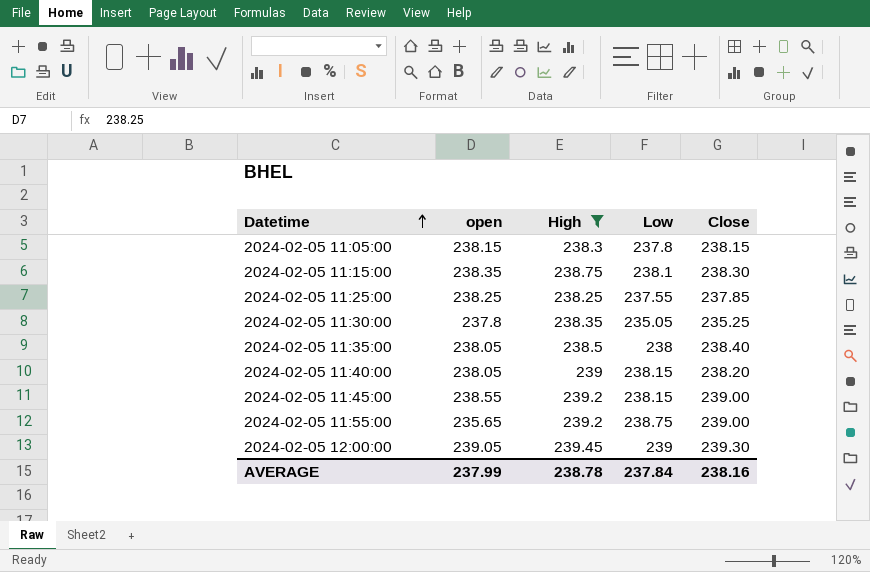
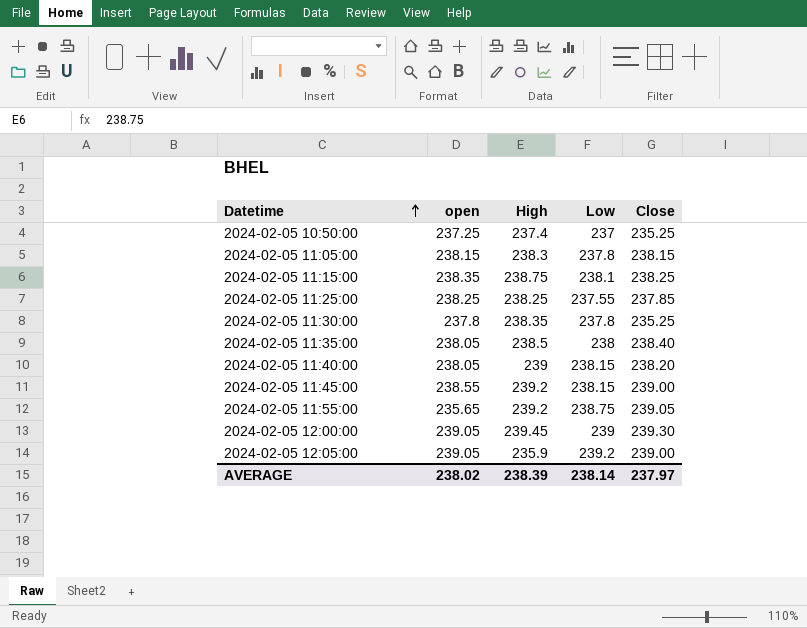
filter: High >= 238.25 -> none
2024-02-05 11:15:00 | Close: 238.30 -> 238.25
2024-02-05 11:30:00 | Low: 235.05 -> 237.8
2024-02-05 11:55:00 | Close: 239.00 -> 239.05
AVERAGE | open: 237.99 -> 238.02
AVERAGE | High: 238.78 -> 238.39
AVERAGE | Low: 237.84 -> 238.14
AVERAGE | Close: 238.16 -> 237.97

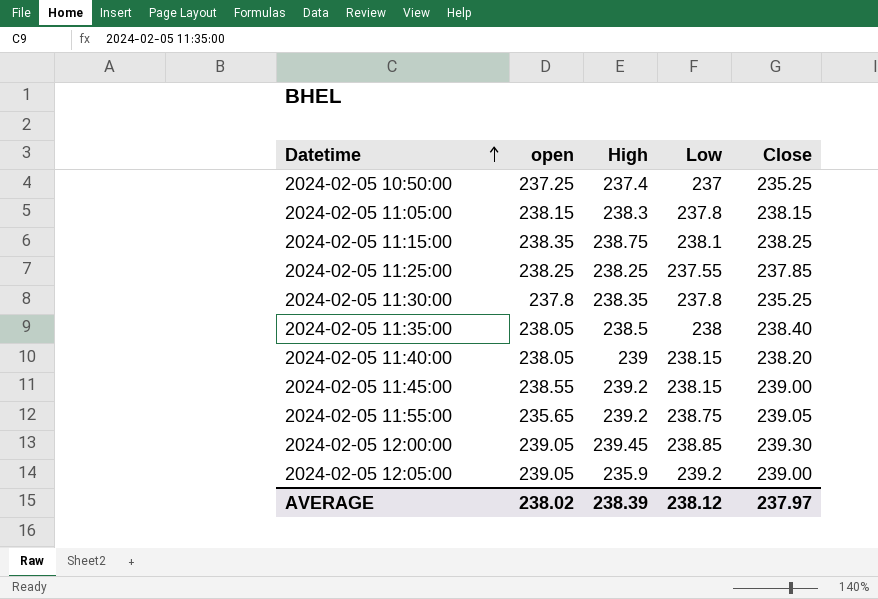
2024-02-05 12:00:00 | Low: 239 -> 238.85
AVERAGE | Low: 238.14 -> 238.12

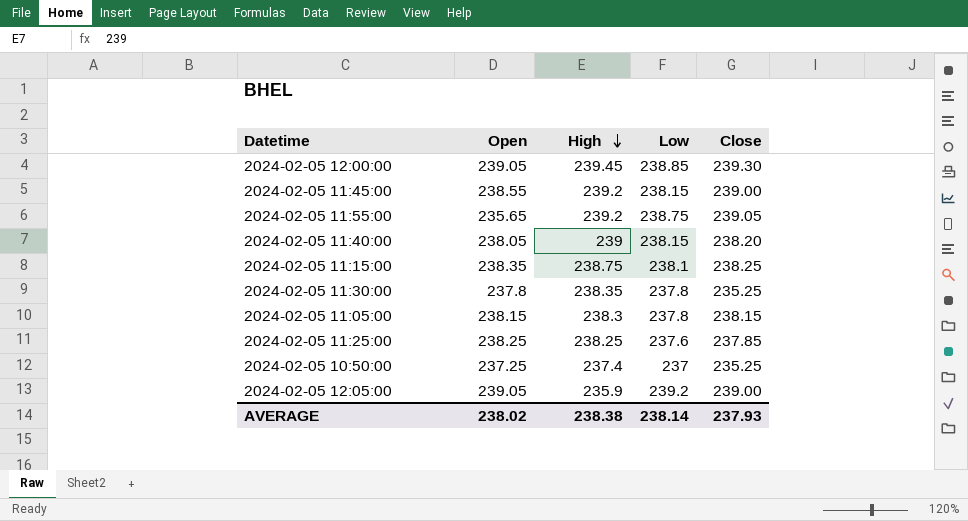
row order: Datetime ascending -> High descending
column name: open -> Open
row 2024-02-05 11:35:00: 238.05 | 238.5 | 238 | 238.40 -> none
2024-02-05 11:25:00 | Low: 237.55 -> 237.6
AVERAGE | High: 238.39 -> 238.38
AVERAGE | Low: 238.12 -> 238.14
AVERAGE | Close: 237.97 -> 237.93

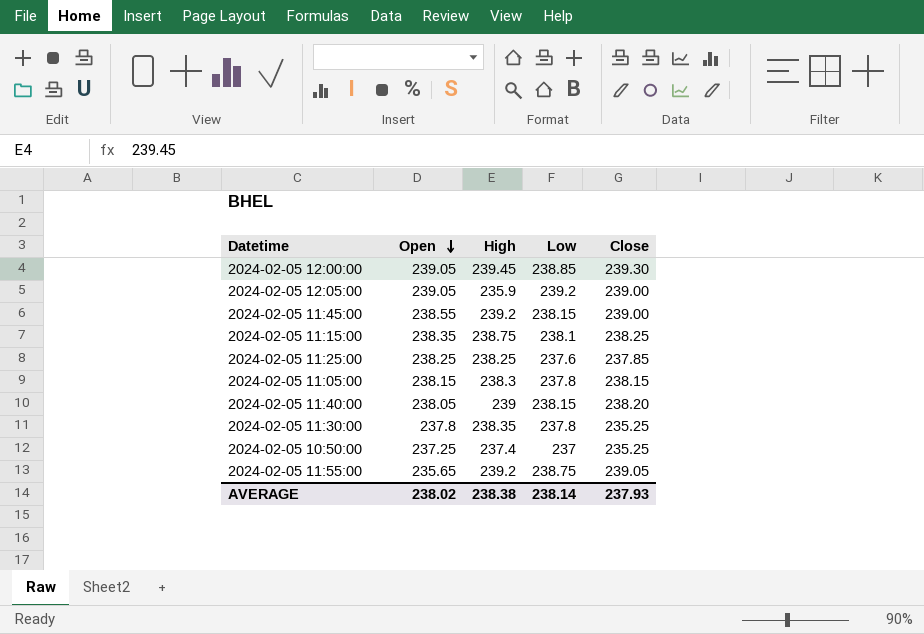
row order: High descending -> Open descending

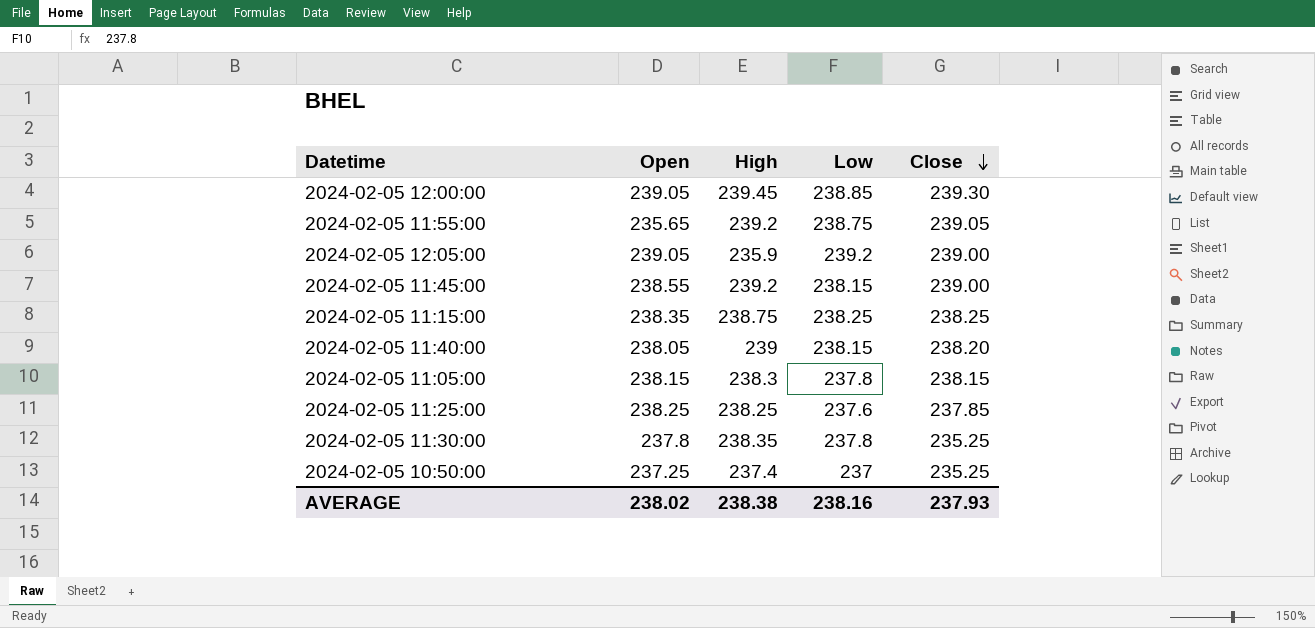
row order: Open descending -> Close descending
2024-02-05 11:15:00 | Low: 238.1 -> 238.25
AVERAGE | Low: 238.14 -> 238.16

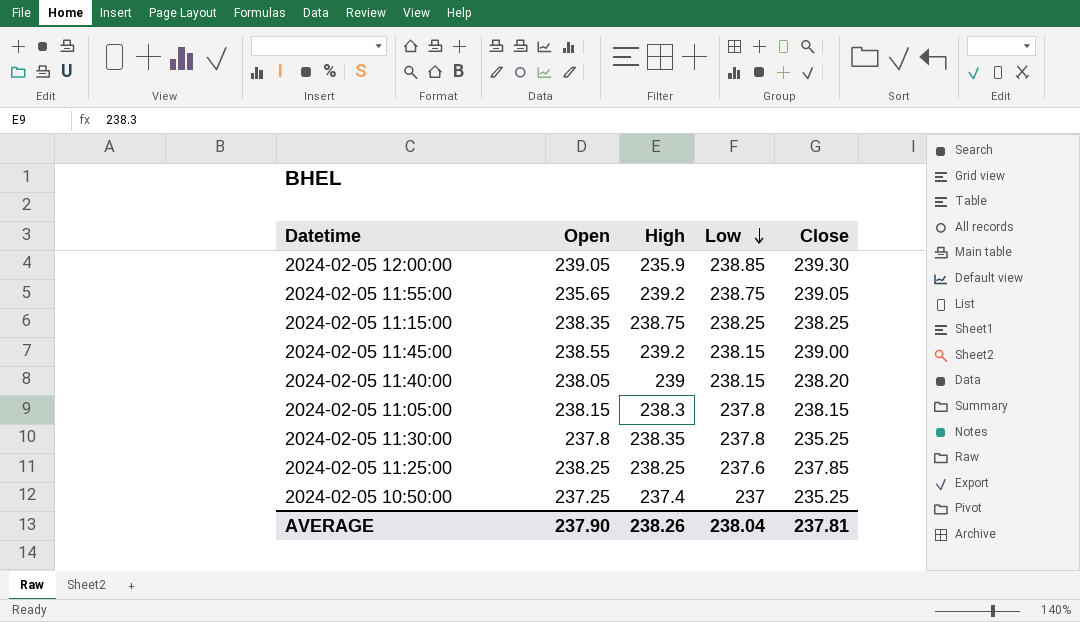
row order: Close descending -> Low descending
row 2024-02-05 12:05:00: 239.05 | 235.9 | 239.2 | 239.00 -> none
2024-02-05 12:00:00 | High: 239.45 -> 235.9
AVERAGE | Open: 238.02 -> 237.90
AVERAGE | High: 238.38 -> 238.26
AVERAGE | Low: 238.16 -> 238.04
AVERAGE | Close: 237.93 -> 237.81

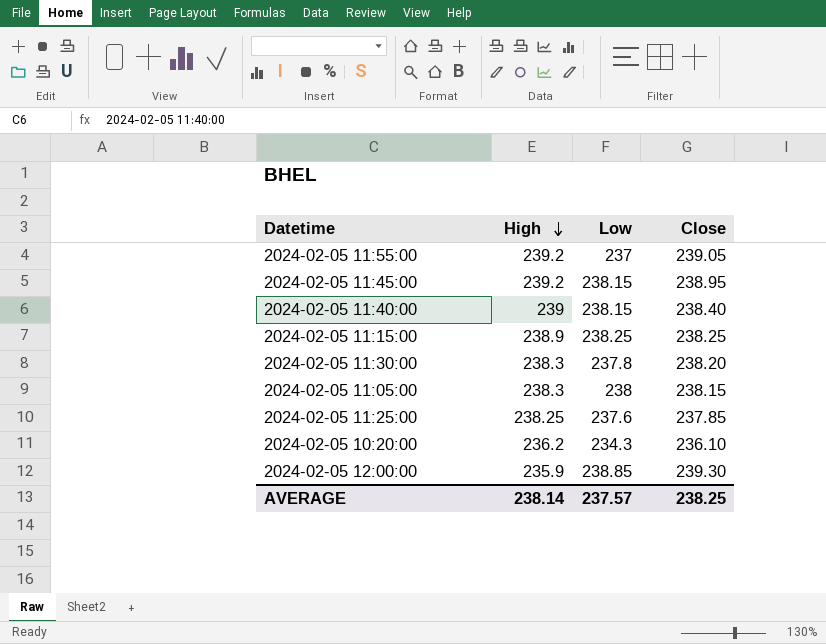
row order: Low descending -> High descending
column Open | position: 2 -> none
row 2024-02-05 10:50:00: 237.25 | 237.4 | 237 | 235.25 -> none
2024-02-05 11:55:00 | Low: 238.75 -> 237
2024-02-05 11:45:00 | Close: 239.00 -> 238.95
2024-02-05 11:40:00 | Close: 238.20 -> 238.40
2024-02-05 11:15:00 | High: 238.75 -> 238.9
2024-02-05 11:30:00 | High: 238.35 -> 238.3
2024-02-05 11:30:00 | Close: 235.25 -> 238.20
2024-02-05 11:05:00 | Low: 237.8 -> 238
row 2024-02-05 10:20:00: none -> 236.2 | 234.3 | 236.10
AVERAGE | High: 238.26 -> 238.14
AVERAGE | Low: 238.04 -> 237.57
AVERAGE | Close: 237.81 -> 238.25

